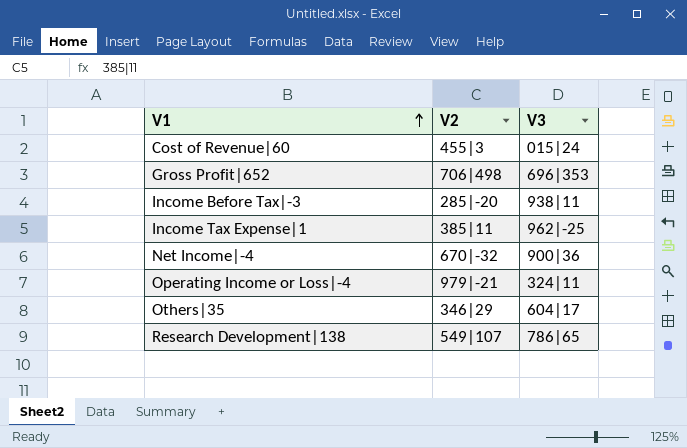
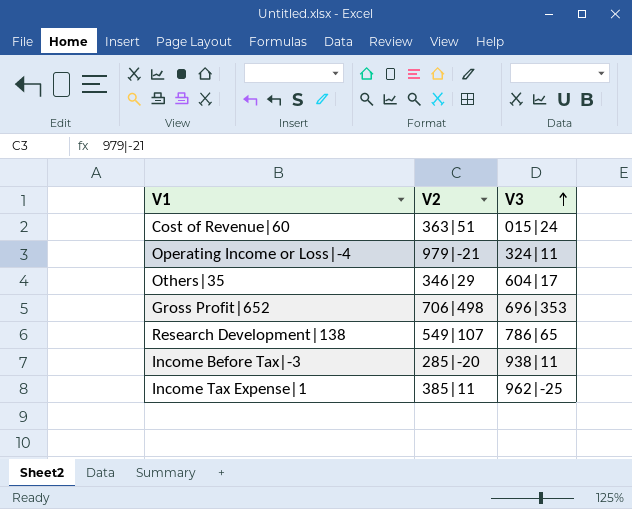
row order: V1 ascending -> V3 ascending
row Net Income|-4: 670|-32 | 900|36 -> none
Cost of Revenue|60 | V2: 455|3 -> 363|51

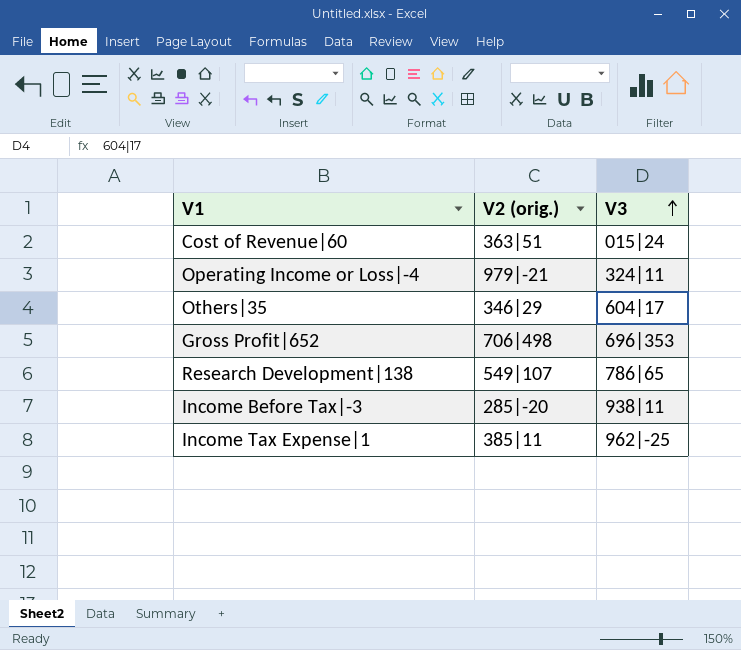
column name: V2 -> V2 (orig.)

